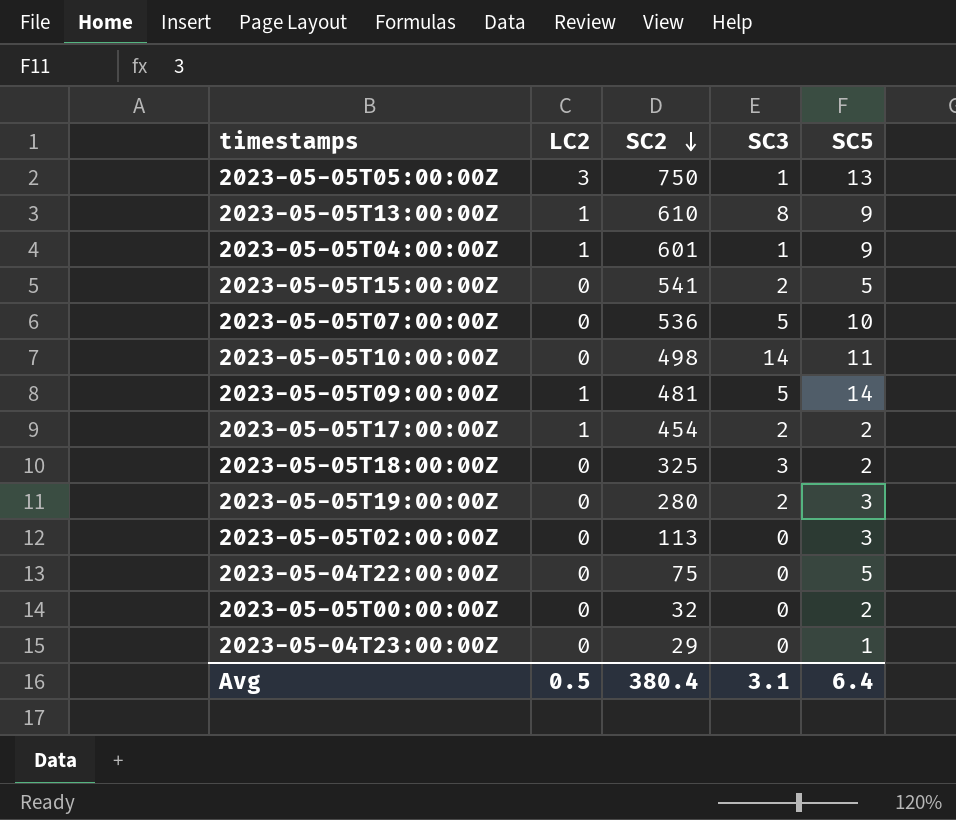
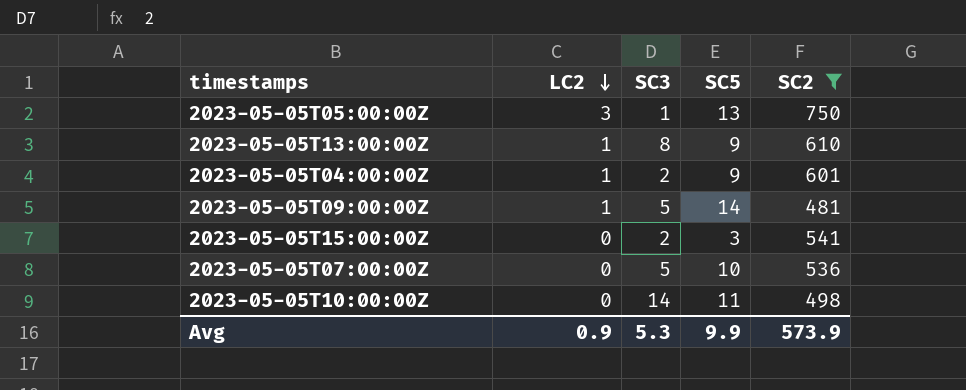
filter: none -> SC2 >= 481
row order: SC2 descending -> LC2 descending
column SC2 | position: 3 -> 5
2023-05-05T04:00:00Z | SC3: 1 -> 2
2023-05-05T15:00:00Z | SC5: 5 -> 3
Avg | LC2: 0.5 -> 0.9
Avg | SC3: 3.1 -> 5.3
Avg | SC5: 6.4 -> 9.9
Avg | SC2: 380.4 -> 573.9

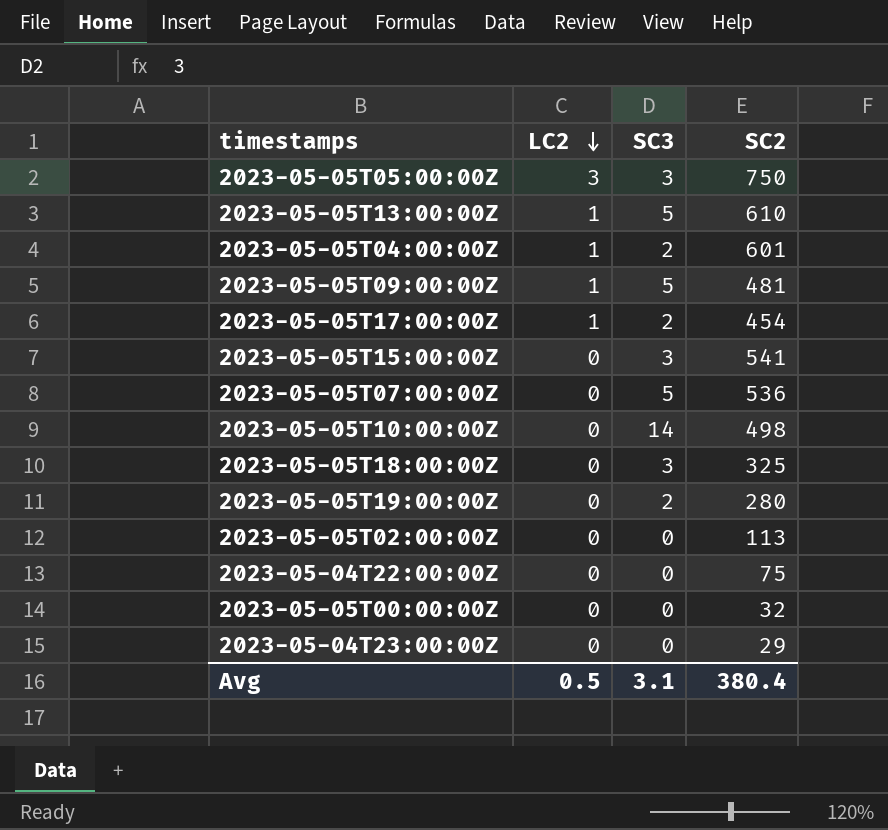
filter: SC2 >= 481 -> none
column SC5 | position: 4 -> none
2023-05-05T05:00:00Z | SC3: 1 -> 3
2023-05-05T13:00:00Z | SC3: 8 -> 5
2023-05-05T15:00:00Z | SC3: 2 -> 3
Avg | LC2: 0.9 -> 0.5
Avg | SC3: 5.3 -> 3.1
Avg | SC2: 573.9 -> 380.4

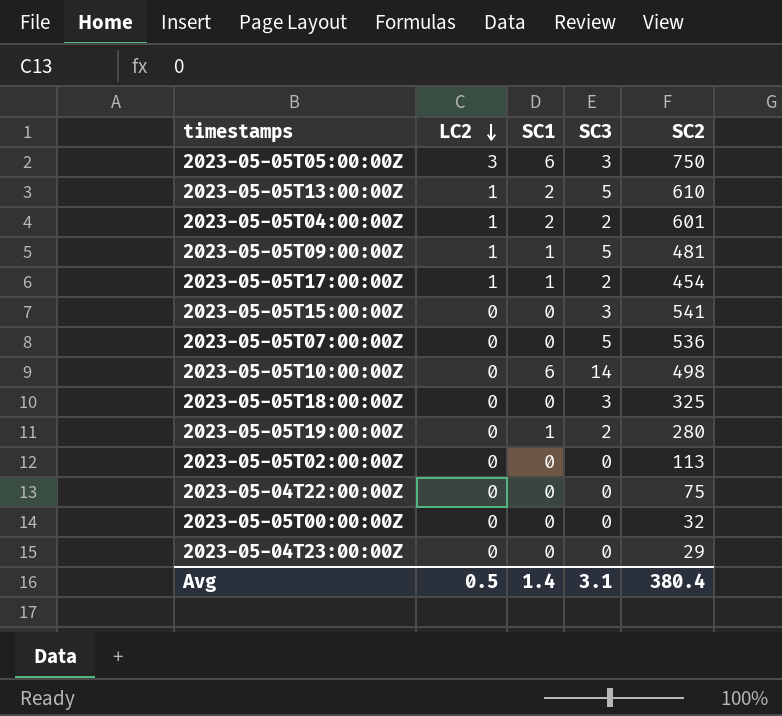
column SC1 | position: none -> 3

